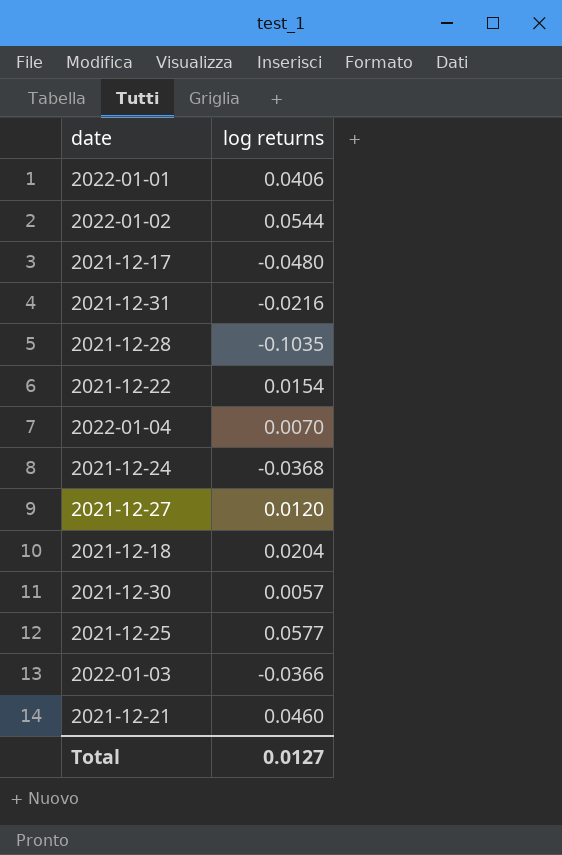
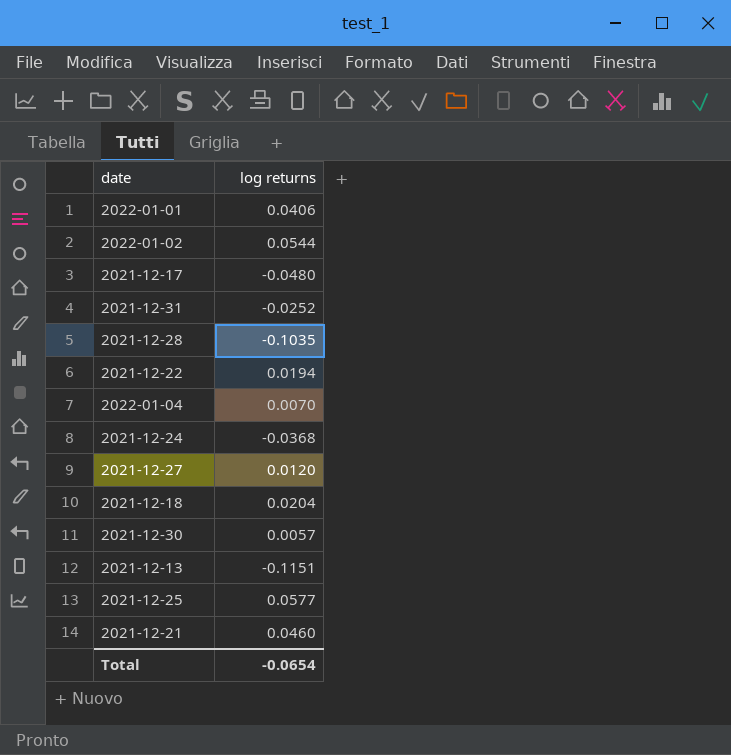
row 2022-01-03: -0.0366 -> none
2021-12-31 | log returns: -0.0216 -> -0.0252
2021-12-22 | log returns: 0.0154 -> 0.0194
row 2021-12-13: none -> -0.1151
Total | log returns: 0.0127 -> -0.0654

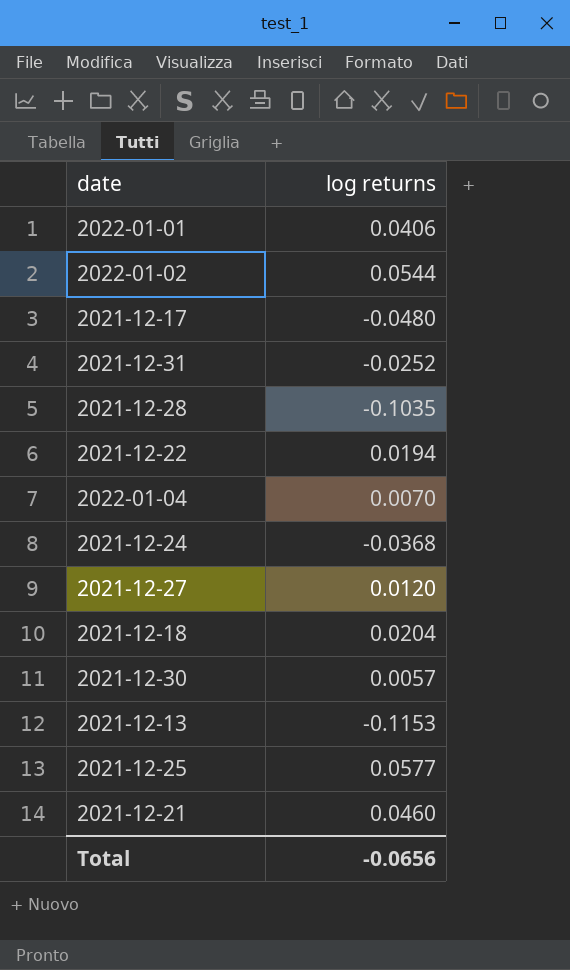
2021-12-13 | log returns: -0.1151 -> -0.1153
Total | log returns: -0.0654 -> -0.0656

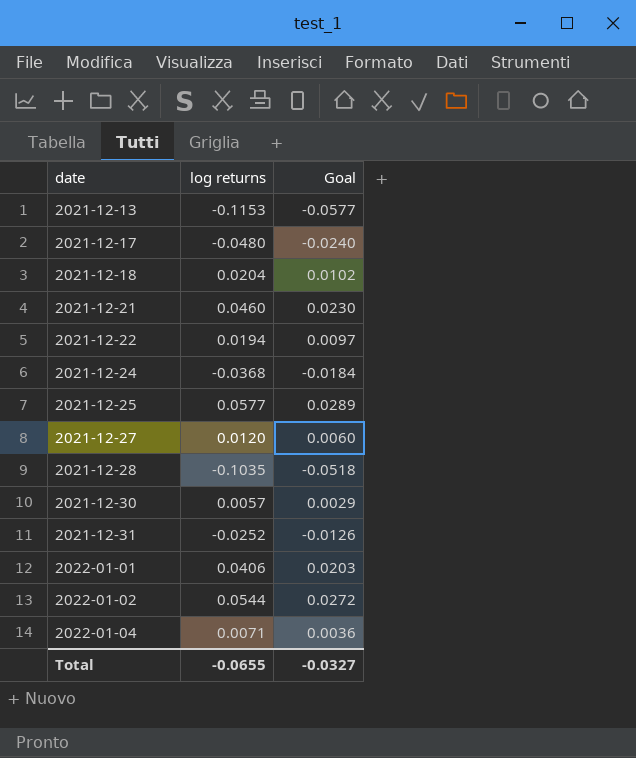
row order: none -> date ascending
column Goal | formula: none -> [log returns] * 0.5
2022-01-04 | log returns: 0.0070 -> 0.0071
Total | log returns: -0.0656 -> -0.0655

